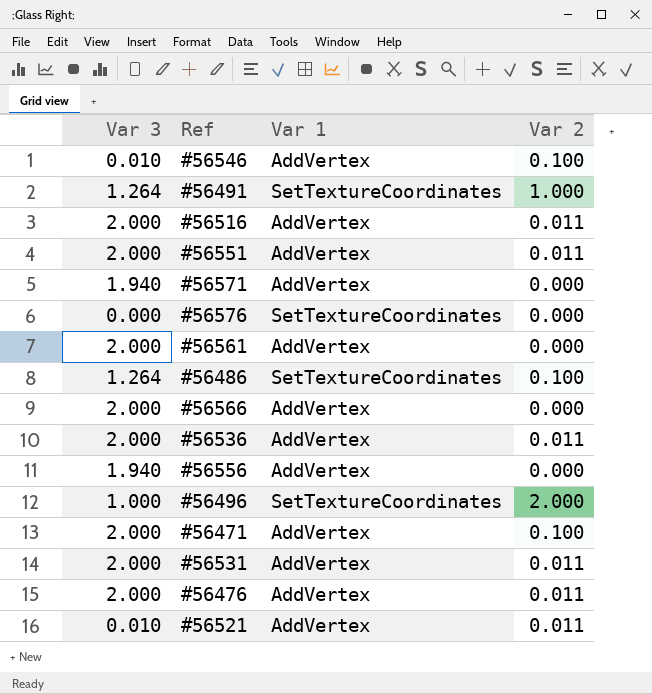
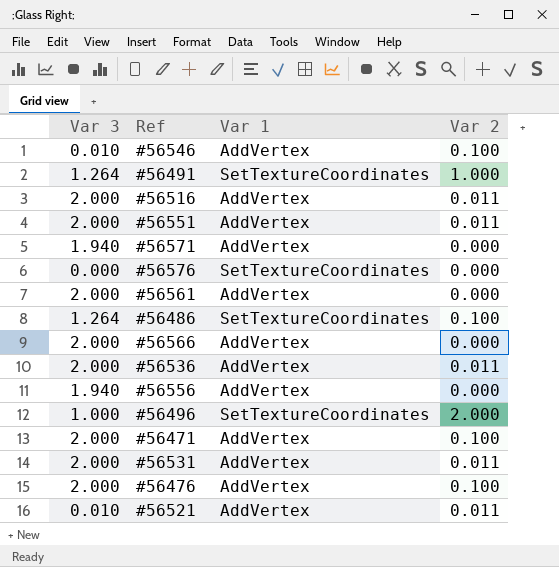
#56476 | Var 2: 0.011 -> 0.100

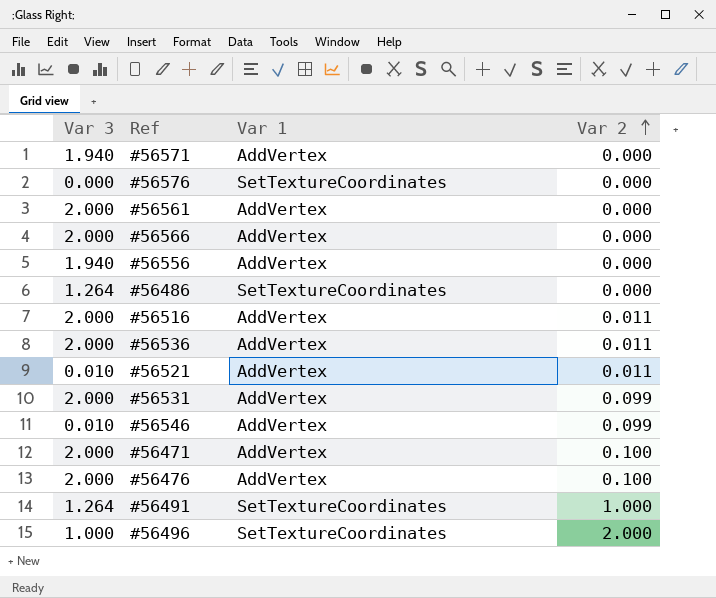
row order: none -> Var 2 ascending
row #56551: 2.000 | AddVertex | 0.011 -> none
#56486 | Var 2: 0.100 -> 0.000
#56531 | Var 2: 0.011 -> 0.099
#56546 | Var 2: 0.100 -> 0.099

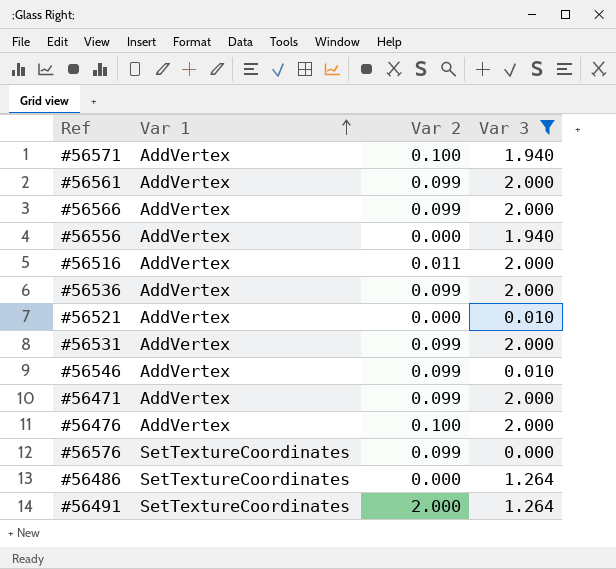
filter: none -> Var 3 != 1.000
row order: Var 2 ascending -> Var 1 ascending
column Var 3 | position: 1 -> 4
#56571 | Var 2: 0.000 -> 0.100
#56561 | Var 2: 0.000 -> 0.099
#56566 | Var 2: 0.000 -> 0.099
#56536 | Var 2: 0.011 -> 0.099
#56521 | Var 2: 0.011 -> 0.000
#56471 | Var 2: 0.100 -> 0.099
#56576 | Var 2: 0.000 -> 0.099
#56491 | Var 2: 1.000 -> 2.000

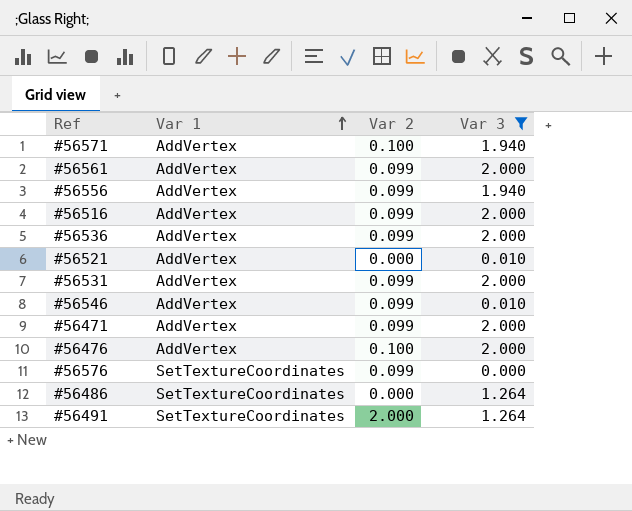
row #56566: AddVertex | 0.099 | 2.000 -> none
#56556 | Var 2: 0.000 -> 0.099
#56516 | Var 2: 0.011 -> 0.099

